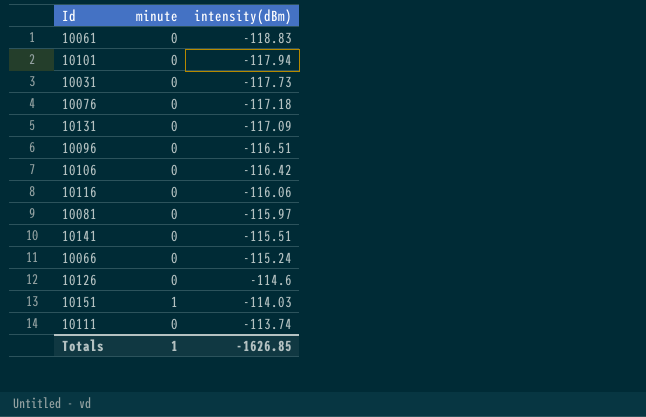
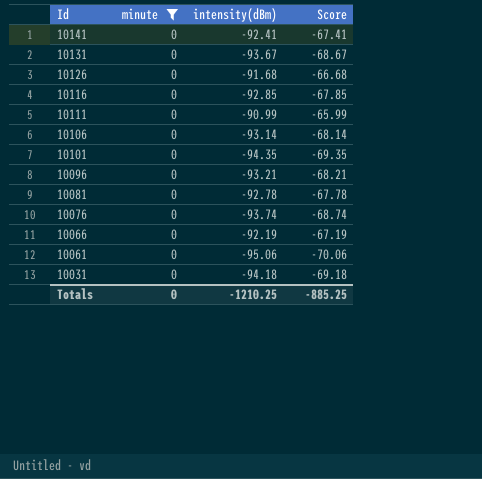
filter: none -> minute = 0
row order: intensity(dBm) ascending -> Id descending
column Score | formula: none -> [intensity(dBm)] + 25
10141 | intensity(dBm): -115.51 -> -92.41
10131 | intensity(dBm): -117.09 -> -93.67
10126 | intensity(dBm): -114.6 -> -91.68
10116 | intensity(dBm): -116.06 -> -92.85
10111 | intensity(dBm): -113.74 -> -90.99
10106 | intensity(dBm): -116.42 -> -93.14
10101 | intensity(dBm): -117.94 -> -94.35
10096 | intensity(dBm): -116.51 -> -93.21
10081 | intensity(dBm): -115.97 -> -92.78
10076 | intensity(dBm): -117.18 -> -93.74
10066 | intensity(dBm): -115.24 -> -92.19
10061 | intensity(dBm): -118.83 -> -95.06
10031 | intensity(dBm): -117.73 -> -94.18
Totals | minute: 1 -> 0
Totals | intensity(dBm): -1626.85 -> -1210.25

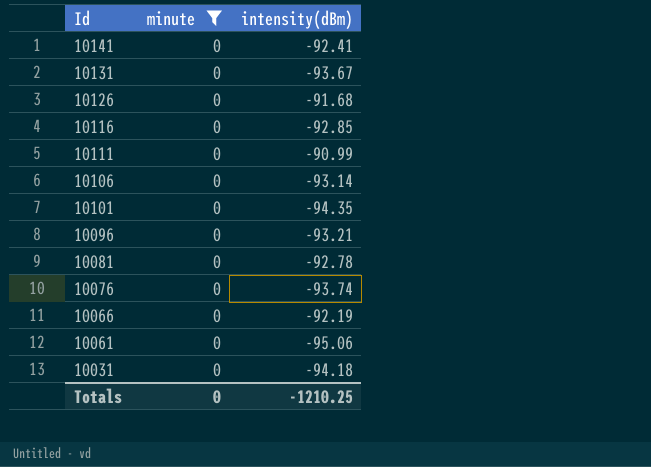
column Score | formula: [intensity(dBm)] + 25 -> none

